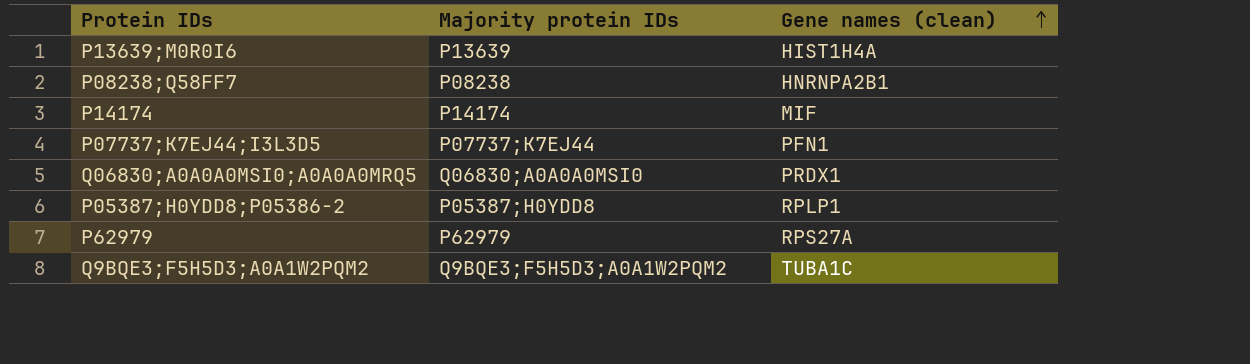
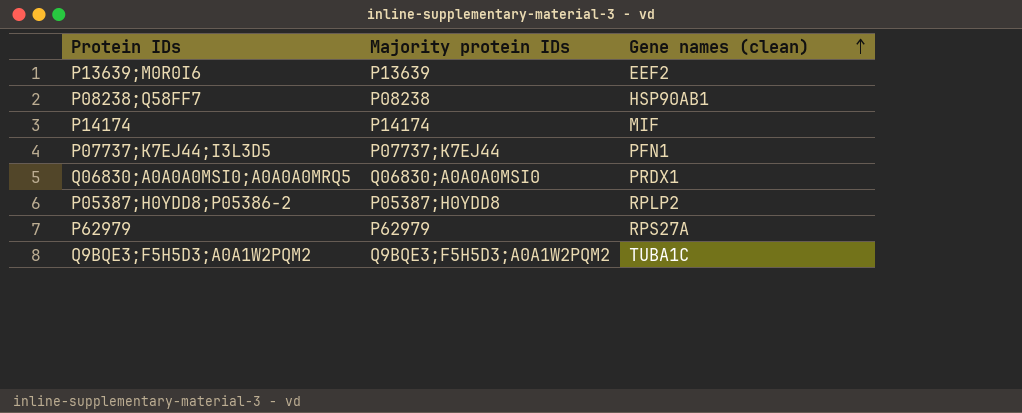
P13639;M0R0I6 | Gene names (clean): HIST1H4A -> EEF2
P08238;Q58FF7 | Gene names (clean): HNRNPA2B1 -> HSP90AB1
P05387;H0YDD8;P05386-2 | Gene names (clean): RPLP1 -> RPLP2

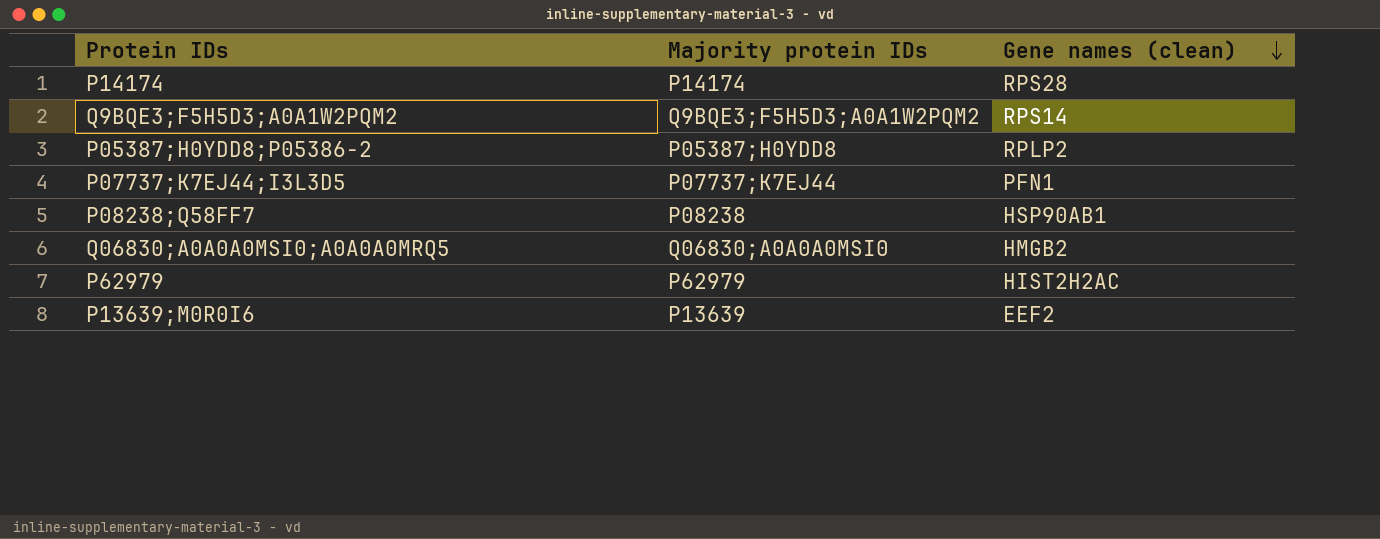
row order: Gene names (clean) ascending -> Gene names (clean) descending
P14174 | Gene names (clean): MIF -> RPS28
Q9BQE3;F5H5D3;A0A1W2PQM2 | Gene names (clean): TUBA1C -> RPS14
Q06830;A0A0A0MSI0;A0A0A0MRQ5 | Gene names (clean): PRDX1 -> HMGB2
P62979 | Gene names (clean): RPS27A -> HIST2H2AC

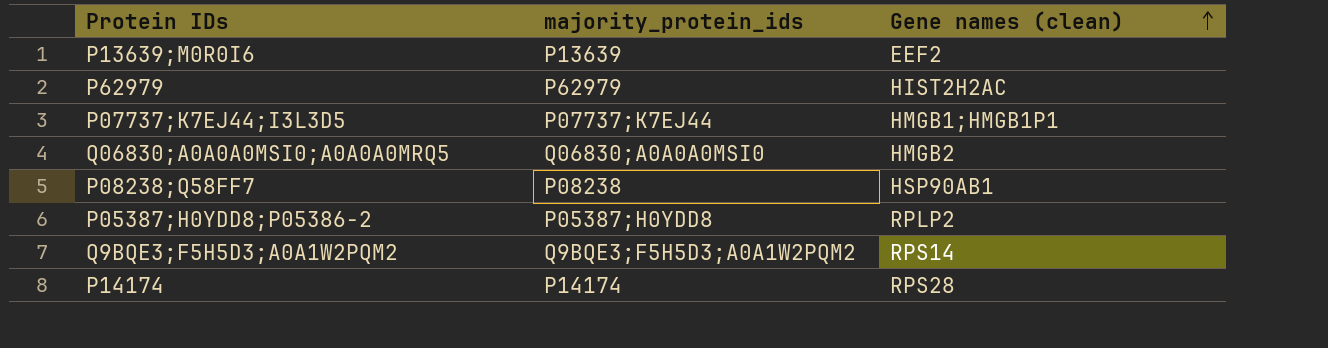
row order: Gene names (clean) descending -> Gene names (clean) ascending
column name: Majority protein IDs -> majority_protein_ids
P07737;K7EJ44;I3L3D5 | Gene names (clean): PFN1 -> HMGB1;HMGB1P1

